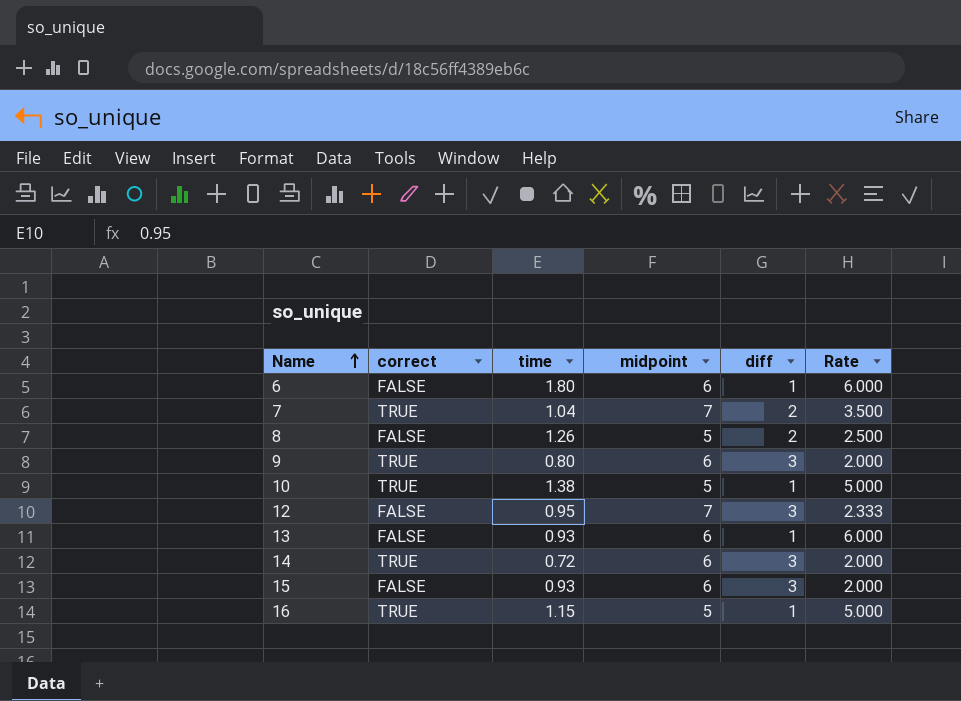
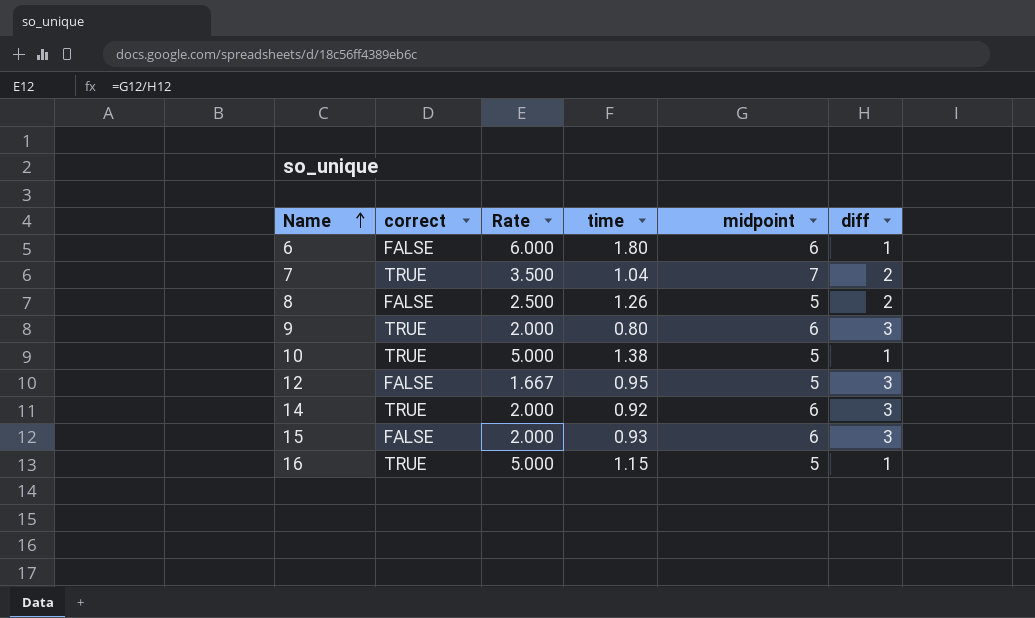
column Rate | position: 6 -> 3
row 13: FALSE | 0.93 | 6 | 1 | 6.000 -> none
12 | Rate: 2.333 -> 1.667
12 | midpoint: 7 -> 5
14 | time: 0.72 -> 0.92

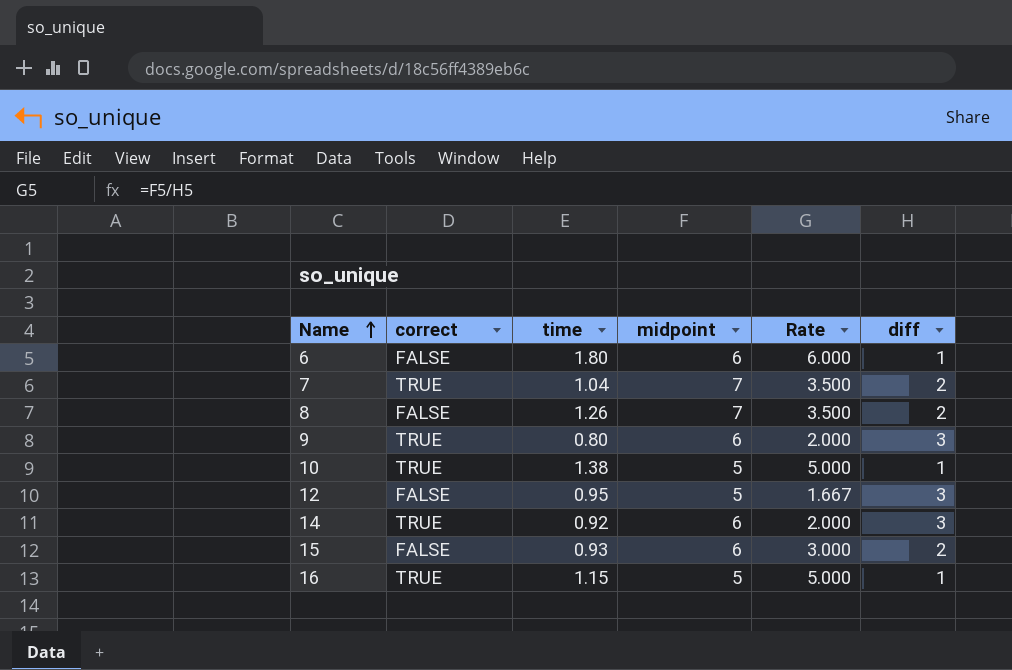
column Rate | position: 3 -> 5
8 | midpoint: 5 -> 7
8 | Rate: 2.500 -> 3.500
15 | Rate: 2.000 -> 3.000
15 | diff: 3 -> 2

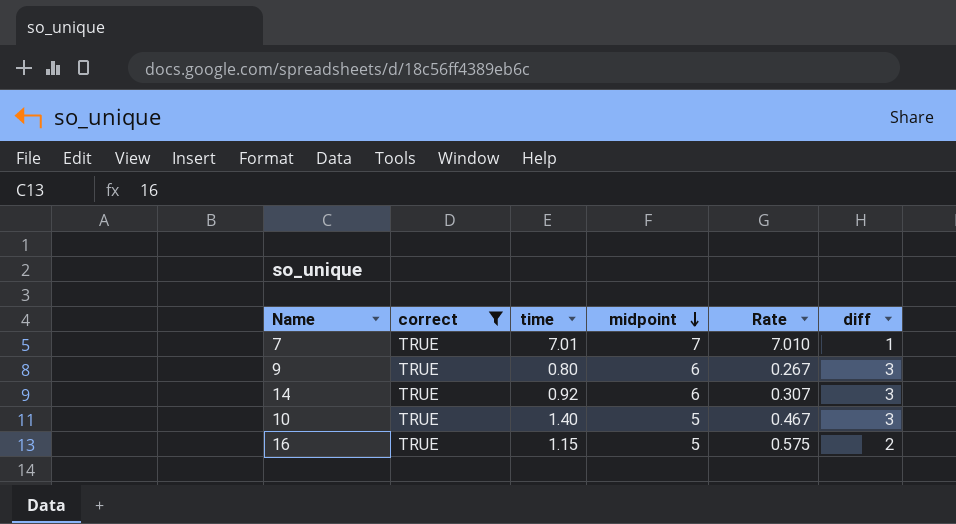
filter: none -> correct = TRUE
row order: Name ascending -> midpoint descending
column Rate | formula: [midpoint] / [diff] -> [time] / [diff]
7 | time: 1.04 -> 7.01
7 | diff: 2 -> 1
10 | time: 1.38 -> 1.40
10 | diff: 1 -> 3
16 | diff: 1 -> 2

